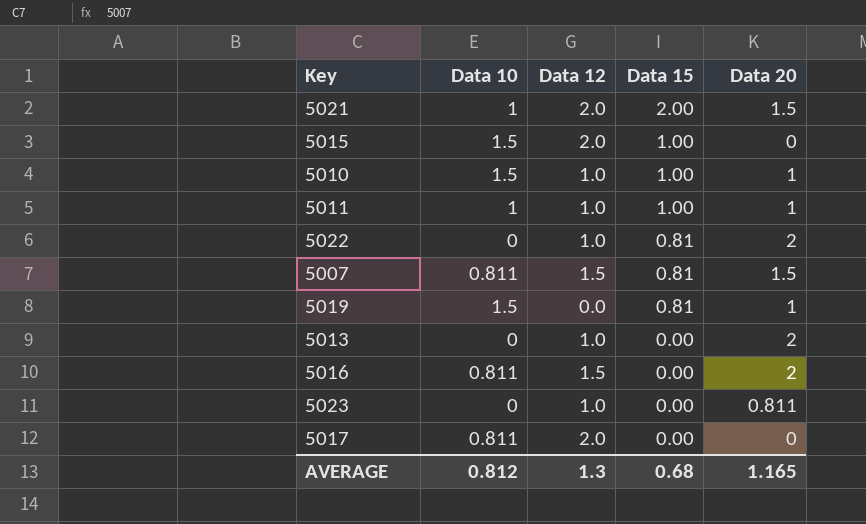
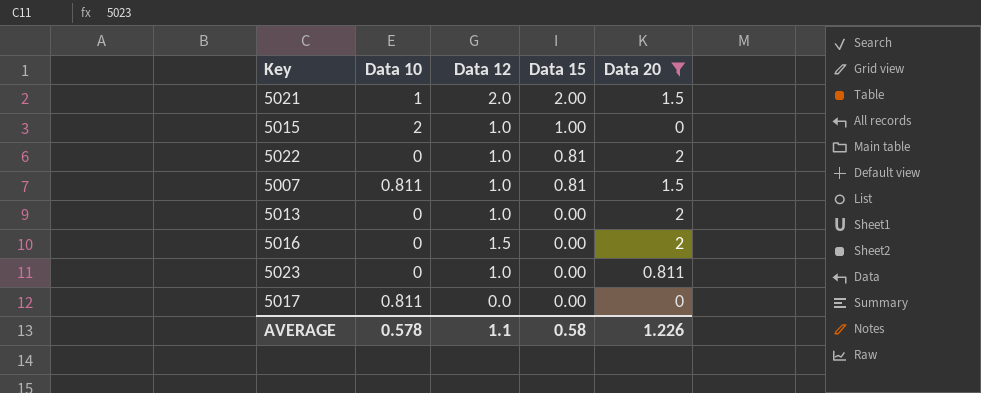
filter: none -> Data 20 != 1
5015 | Data 10: 1.5 -> 2
5015 | Data 12: 2.0 -> 1.0
5007 | Data 12: 1.5 -> 1.0
5016 | Data 10: 0.811 -> 0
5017 | Data 12: 2.0 -> 0.0
AVERAGE | Data 10: 0.812 -> 0.578
AVERAGE | Data 12: 1.3 -> 1.1
AVERAGE | Data 15: 0.68 -> 0.58
AVERAGE | Data 20: 1.165 -> 1.226

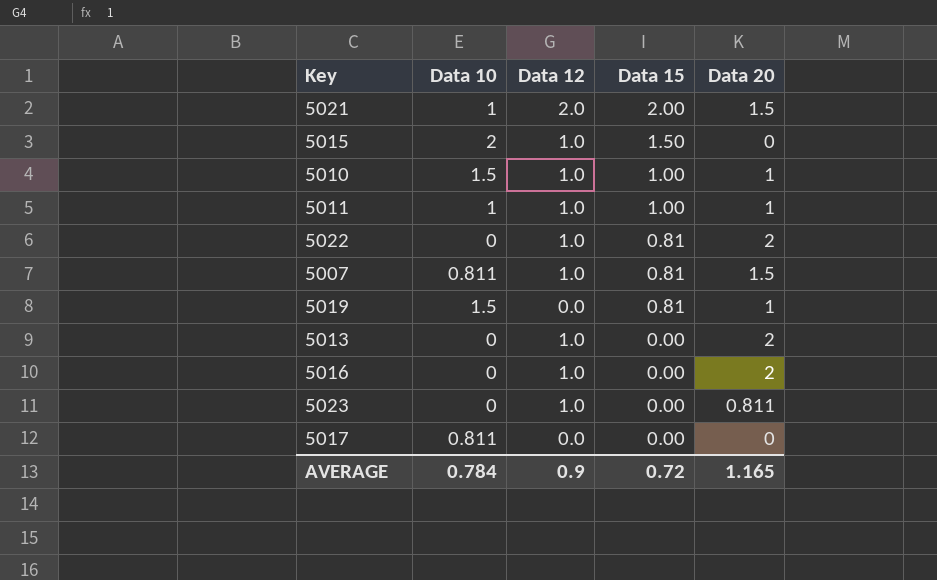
filter: Data 20 != 1 -> none
5015 | Data 15: 1.00 -> 1.50
5016 | Data 12: 1.5 -> 1.0
AVERAGE | Data 10: 0.578 -> 0.784
AVERAGE | Data 12: 1.1 -> 0.9
AVERAGE | Data 15: 0.58 -> 0.72
AVERAGE | Data 20: 1.226 -> 1.165

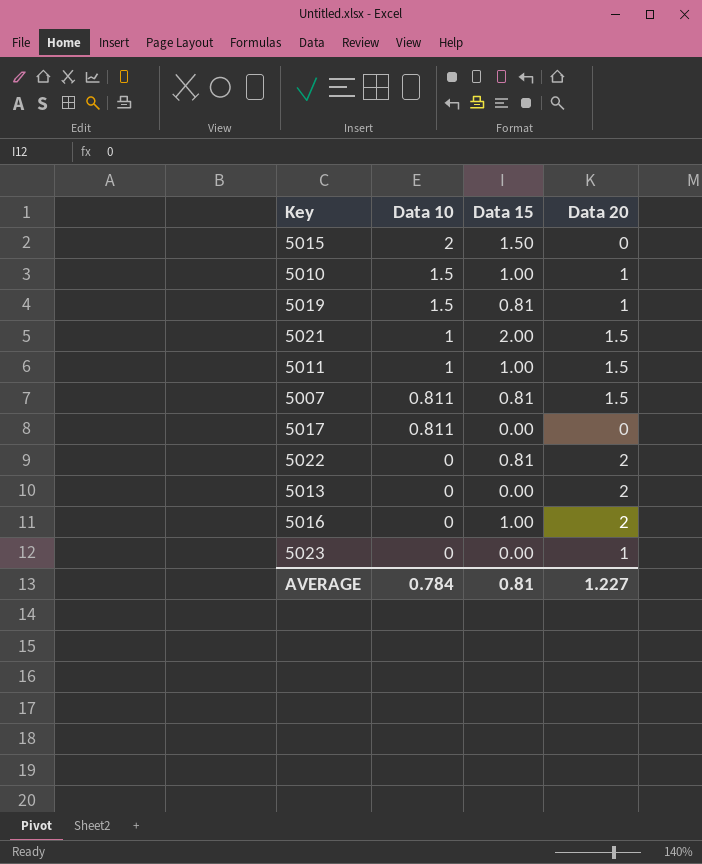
row order: Data 15 descending -> Data 10 descending
column Data 12 | position: 3 -> none
5011 | Data 20: 1 -> 1.5
5016 | Data 15: 0.00 -> 1.00
5023 | Data 20: 0.811 -> 1
AVERAGE | Data 15: 0.72 -> 0.81
AVERAGE | Data 20: 1.165 -> 1.227

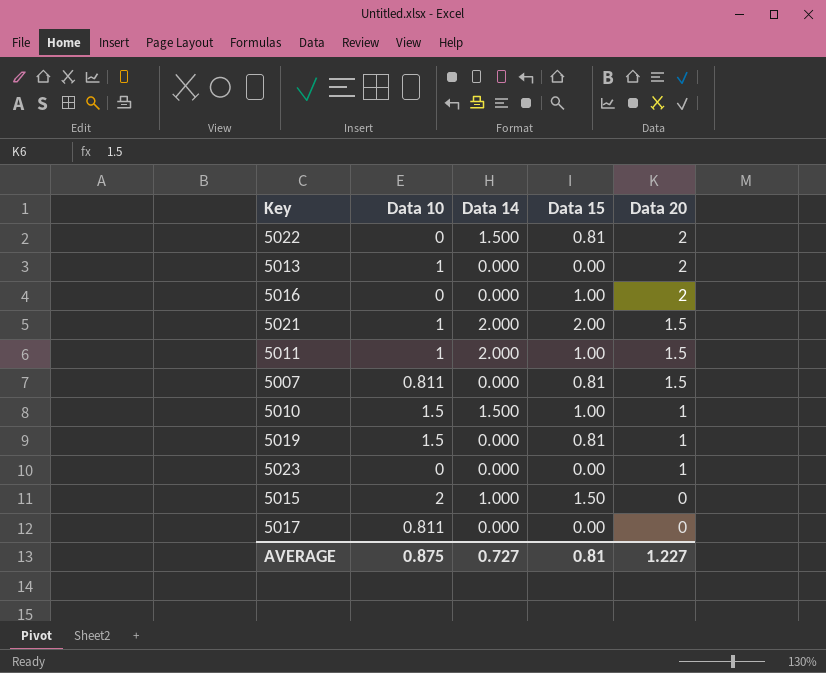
row order: Data 10 descending -> Data 20 descending
column Data 14 | position: none -> 3
5013 | Data 10: 0 -> 1
AVERAGE | Data 10: 0.784 -> 0.875

